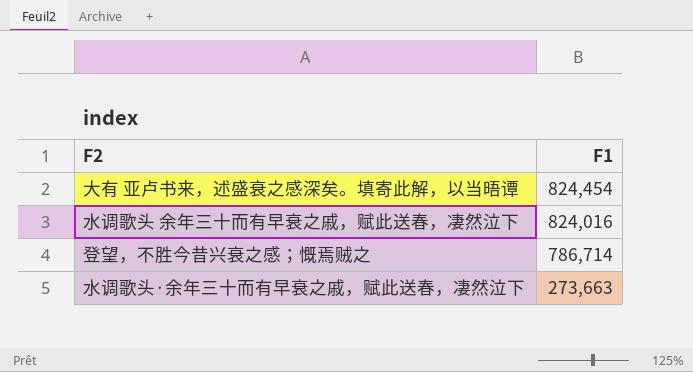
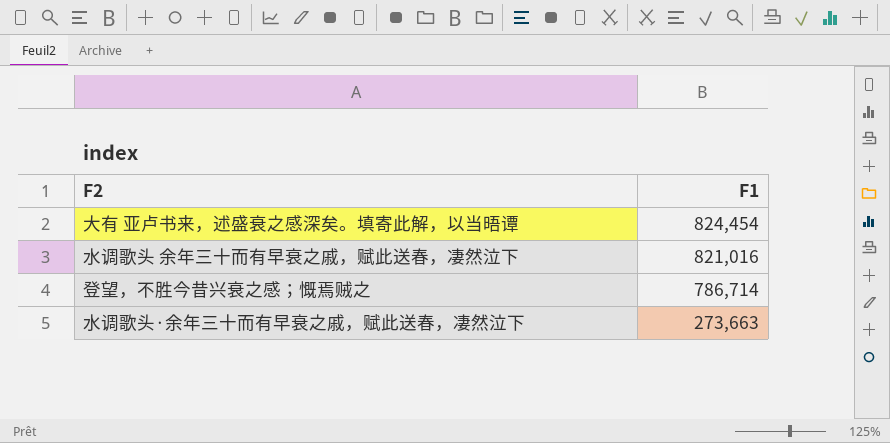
水调歌头 余年三十而有早衰之戚，赋此送春，凄然泣下 | F1: 824,016 -> 821,016

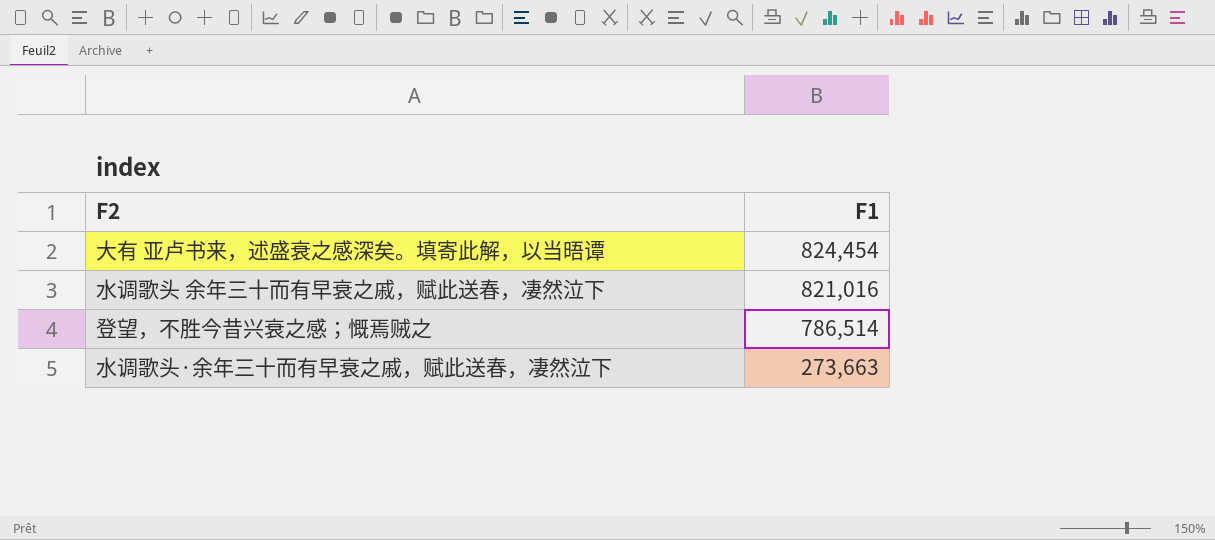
登望，不胜今昔兴衰之感；慨焉贼之 | F1: 786,714 -> 786,514

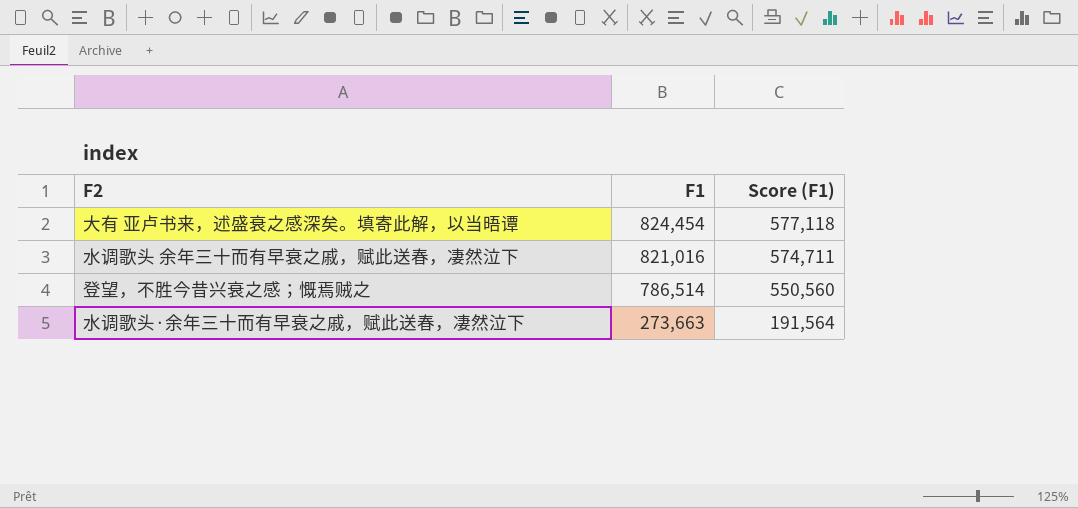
column Score (F1) | formula: none -> [F1] * 0.7

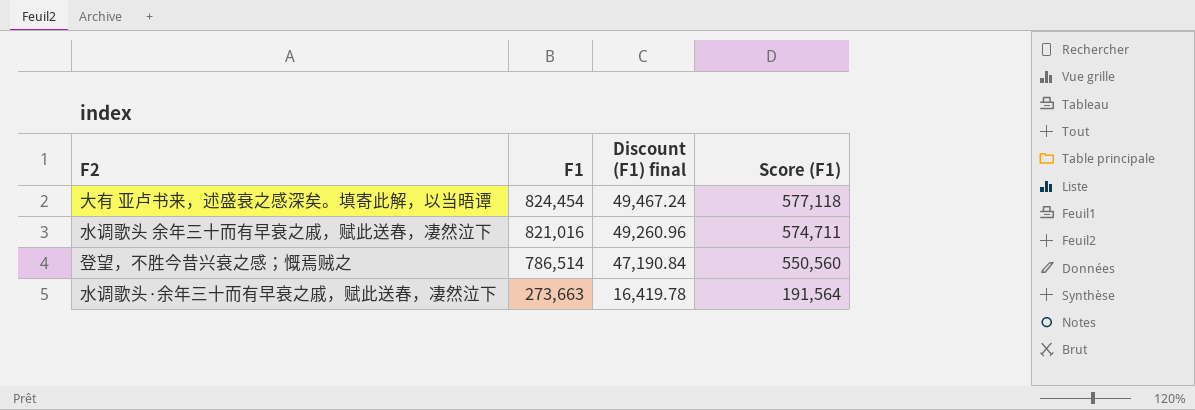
column Discount (F1) final | formula: none -> [F1] * 0.06

